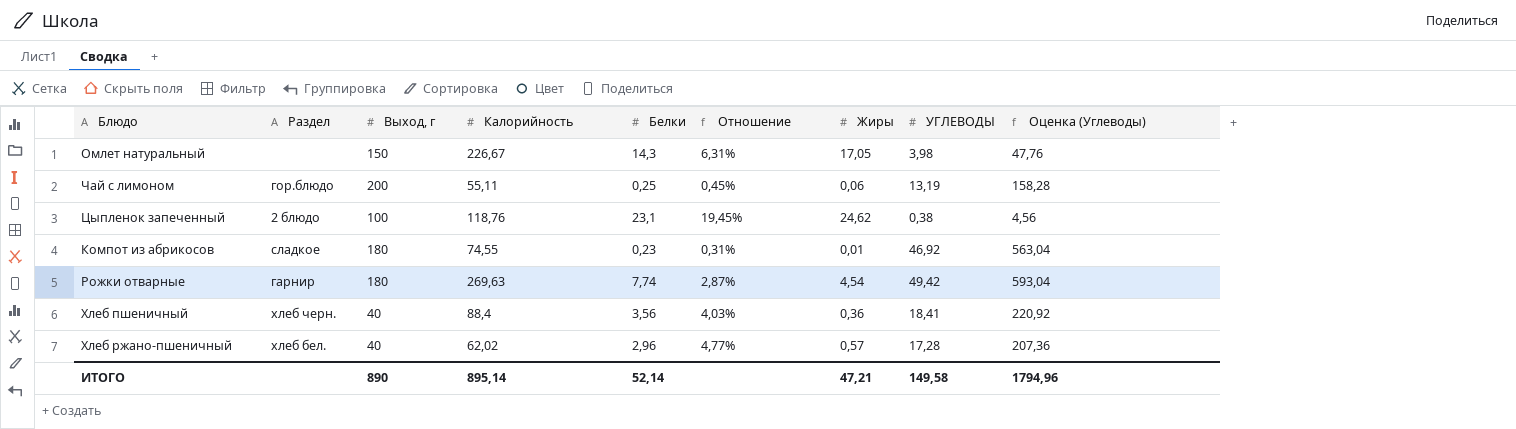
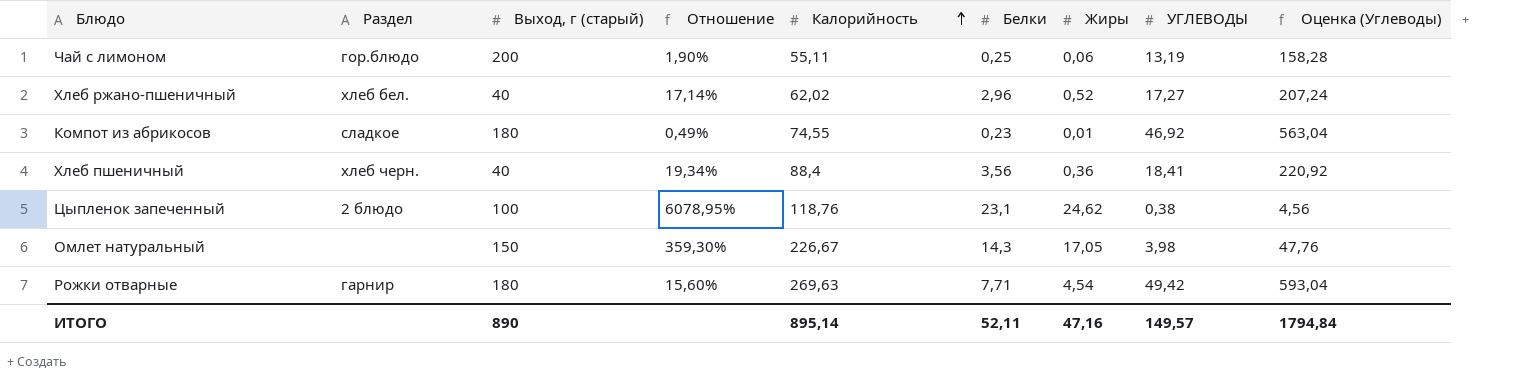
row order: none -> Калорийность ascending
column name: Выход, г -> Выход, г (старый)
column Отношение | formula: [Белки] / [Калорийность] -> [Белки] / [УГЛЕВОДЫ]
column Отношение | position: 6 -> 4
Хлеб ржано-пшеничный | Жиры: 0,57 -> 0,52
Хлеб ржано-пшеничный | УГЛЕВОДЫ: 17,28 -> 17,27
Хлеб ржано-пшеничный | Оценка (Углеводы): 207,36 -> 207,24
Рожки отварные | Белки: 7,74 -> 7,71
ИТОГО | Белки: 52,14 -> 52,11
ИТОГО | Жиры: 47,21 -> 47,16
ИТОГО | УГЛЕВОДЫ: 149,58 -> 149,57
ИТОГО | Оценка (Углеводы): 1794,96 -> 1794,84

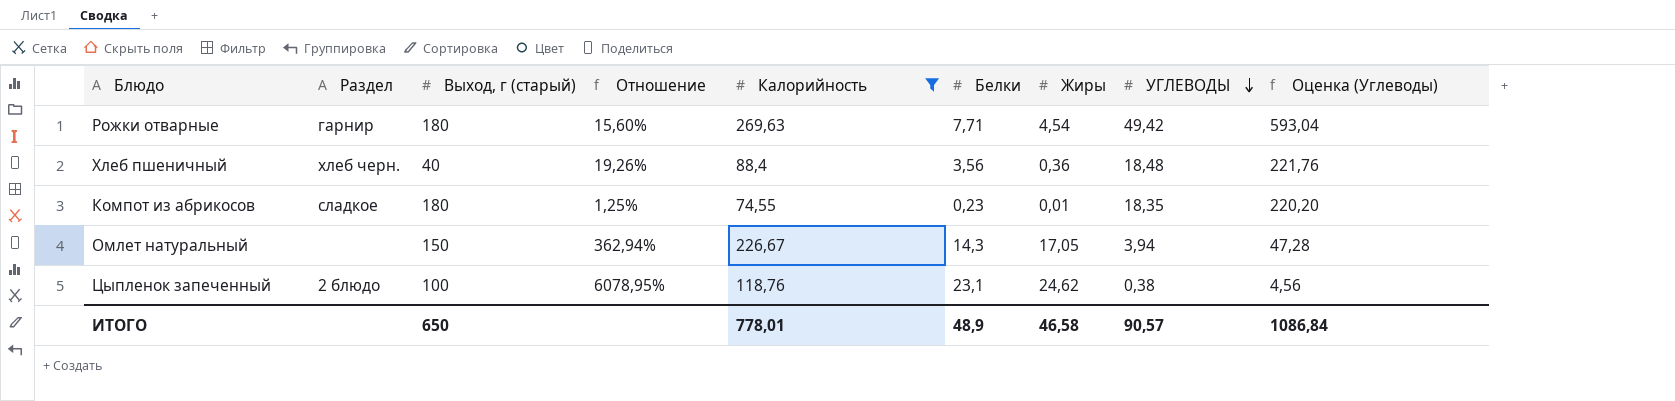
filter: none -> Калорийность >= 74,55
row order: Калорийность ascending -> УГЛЕВОДЫ descending
Хлеб пшеничный | Отношение: 19,34% -> 19,26%
Хлеб пшеничный | УГЛЕВОДЫ: 18,41 -> 18,48
Хлеб пшеничный | Оценка (Углеводы): 220,92 -> 221,76
Компот из абрикосов | Отношение: 0,49% -> 1,25%
Компот из абрикосов | УГЛЕВОДЫ: 46,92 -> 18,35
Компот из абрикосов | Оценка (Углеводы): 563,04 -> 220,20
Омлет натуральный | Отношение: 359,30% -> 362,94%
Омлет натуральный | УГЛЕВОДЫ: 3,98 -> 3,94
Омлет натуральный | Оценка (Углеводы): 47,76 -> 47,28
ИТОГО | Выход, г (старый): 890 -> 650
ИТОГО | Калорийность: 895,14 -> 778,01
ИТОГО | Белки: 52,11 -> 48,9
ИТОГО | Жиры: 47,16 -> 46,58
ИТОГО | УГЛЕВОДЫ: 149,57 -> 90,57
ИТОГО | Оценка (Углеводы): 1794,84 -> 1086,84

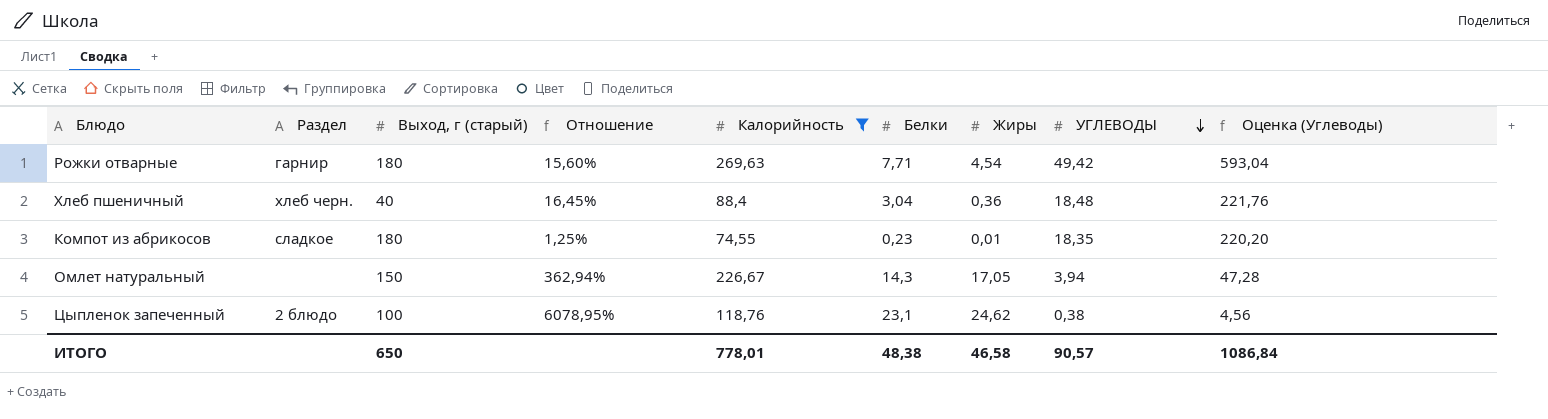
Хлеб пшеничный | Отношение: 19,26% -> 16,45%
Хлеб пшеничный | Белки: 3,56 -> 3,04
ИТОГО | Белки: 48,9 -> 48,38

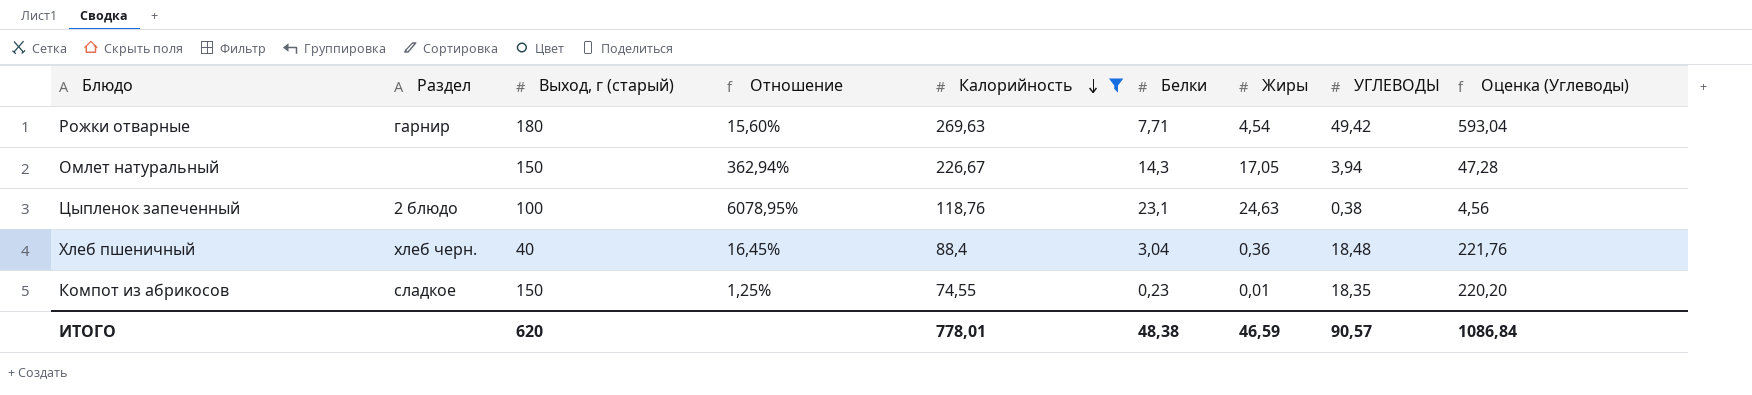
row order: УГЛЕВОДЫ descending -> Калорийность descending
Цыпленок запеченный | Жиры: 24,62 -> 24,63
Компот из абрикосов | Выход, г (старый): 180 -> 150
ИТОГО | Выход, г (старый): 650 -> 620
ИТОГО | Жиры: 46,58 -> 46,59

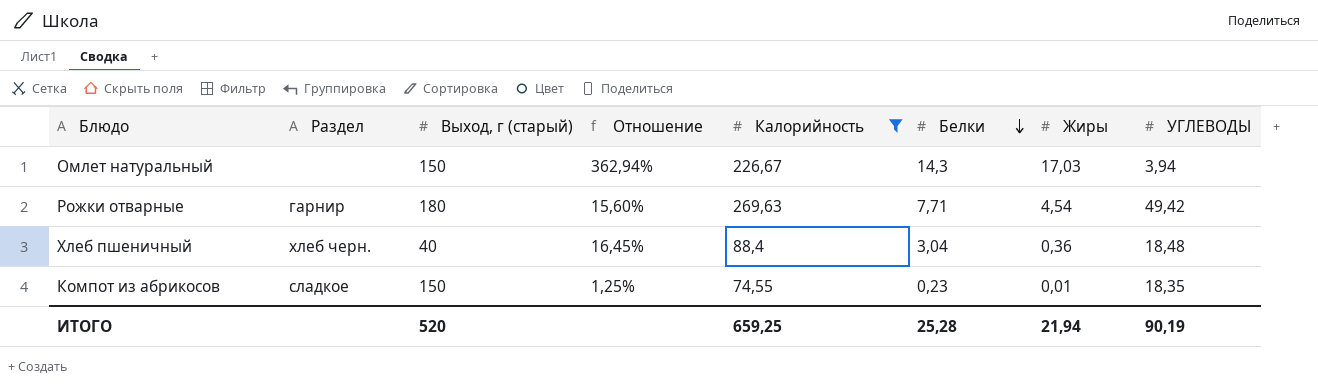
row order: Калорийность descending -> Белки descending
column Оценка (Углеводы) | formula: [УГЛЕВОДЫ] * 12 -> none
row Цыпленок запеченный: 2 блюдо | 100 | 6078,95% | 118,76 | 23,1 | 24,63 | 0,38 | 4,56 -> none
Омлет натуральный | Жиры: 17,05 -> 17,03
ИТОГО | Выход, г (старый): 620 -> 520
ИТОГО | Калорийность: 778,01 -> 659,25
ИТОГО | Белки: 48,38 -> 25,28
ИТОГО | Жиры: 46,59 -> 21,94
ИТОГО | УГЛЕВОДЫ: 90,57 -> 90,19

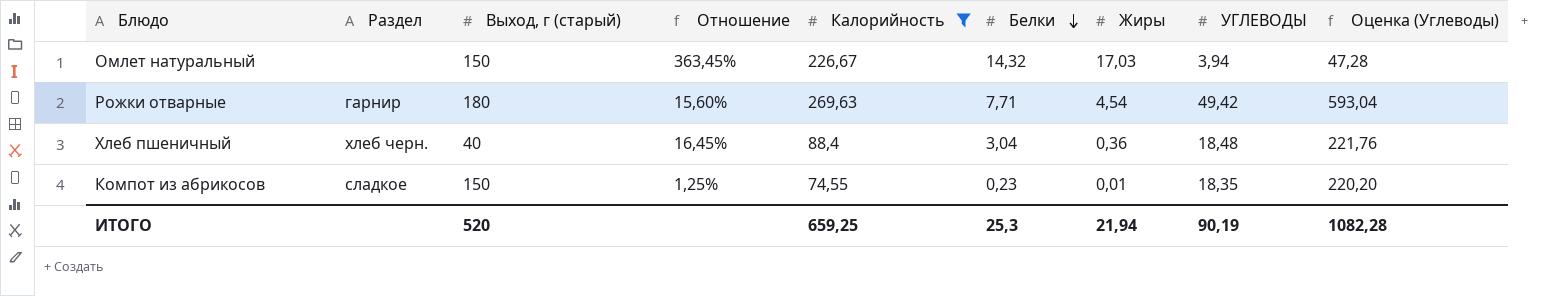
column Оценка (Углеводы) | formula: none -> [УГЛЕВОДЫ] * 12
Омлет натуральный | Отношение: 362,94% -> 363,45%
Омлет натуральный | Белки: 14,3 -> 14,32
ИТОГО | Белки: 25,28 -> 25,3

